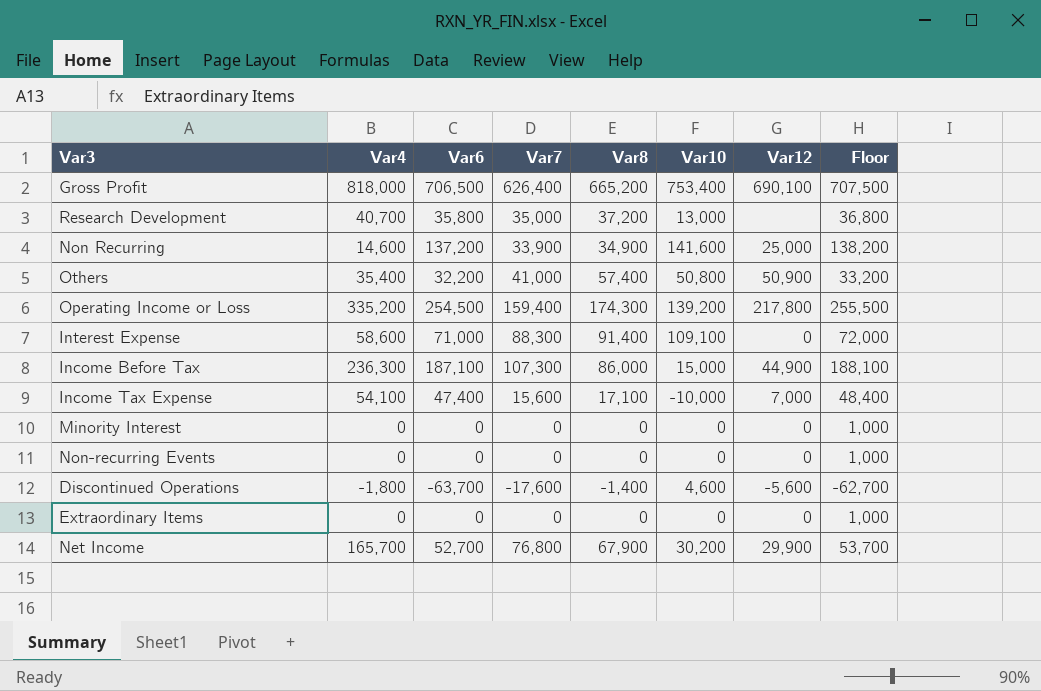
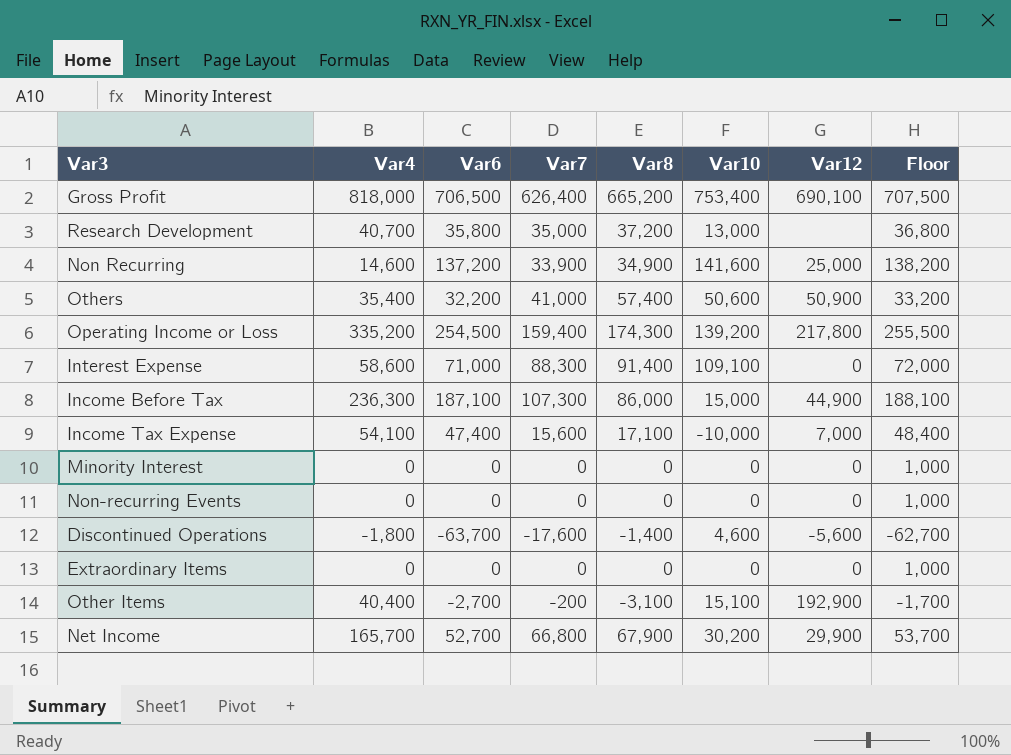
Others | Var10: 50,800 -> 50,600
row Other Items: none -> 40,400 | -2,700 | -200 | -3,100 | 15,100 | 192,900 | -1,700
Net Income | Var7: 76,800 -> 66,800

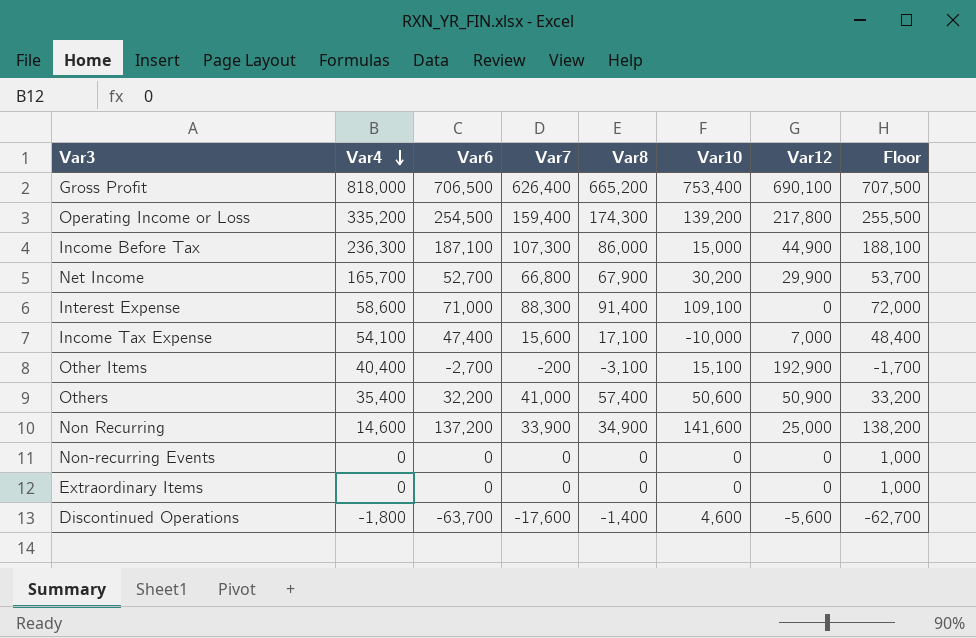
row order: none -> Var4 descending
row Research Development: 40,700 | 35,800 | 35,000 | 37,200 | 13,000 | none | 36,800 -> none
row Minority Interest: 0 | 0 | 0 | 0 | 0 | 0 | 1,000 -> none

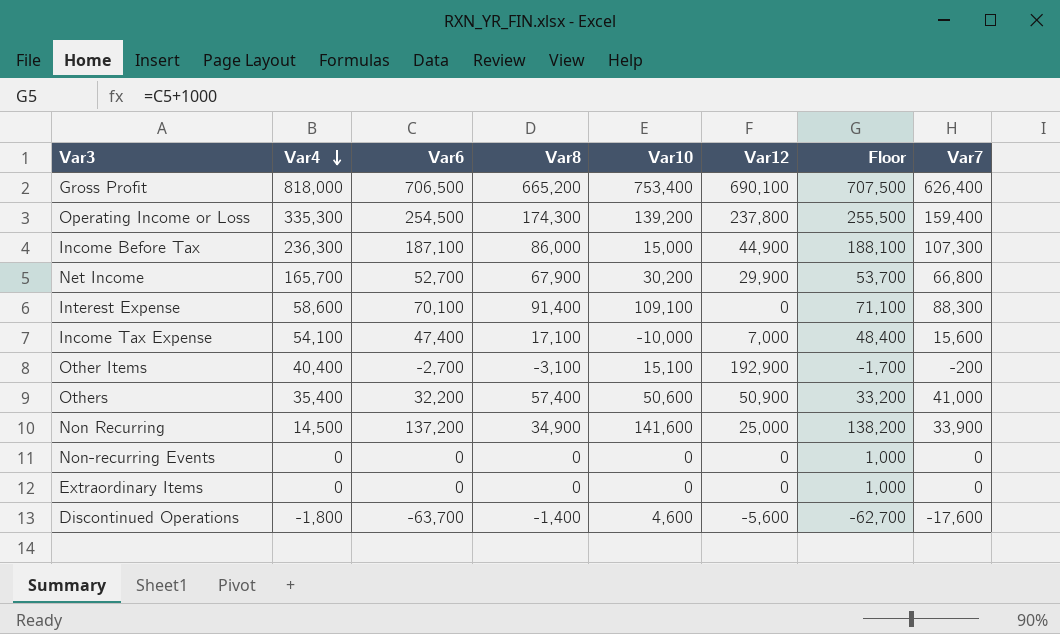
column Var7 | position: 4 -> 8
Operating Income or Loss | Var4: 335,200 -> 335,300
Operating Income or Loss | Var12: 217,800 -> 237,800
Interest Expense | Var6: 71,000 -> 70,100
Interest Expense | Floor: 72,000 -> 71,100
Non Recurring | Var4: 14,600 -> 14,500

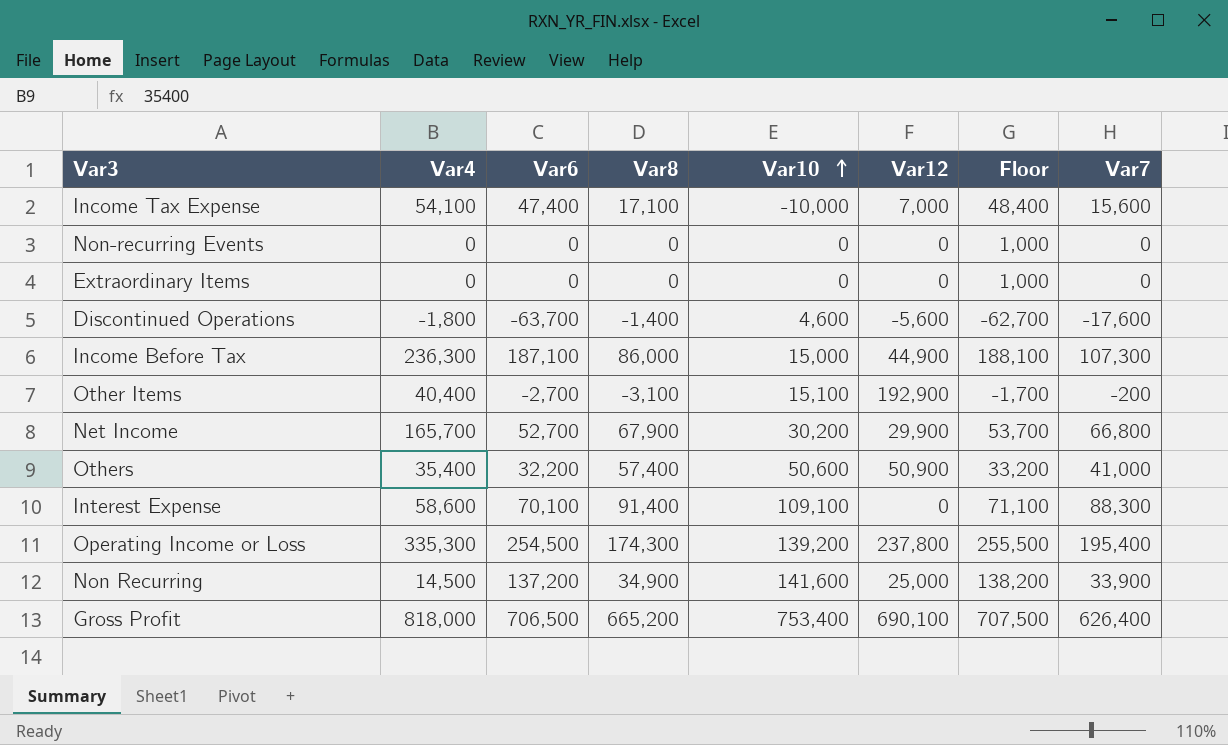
row order: Var4 descending -> Var10 ascending
Operating Income or Loss | Var7: 159,400 -> 195,400

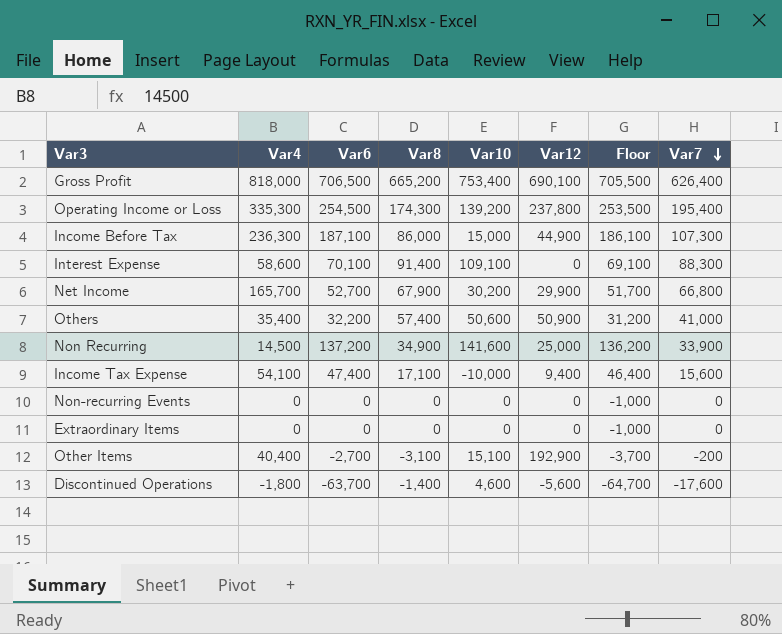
row order: Var10 ascending -> Var7 descending
column Floor | formula: [Var6] + 1000 -> [Var6] - 1000
Income Tax Expense | Var12: 7,000 -> 9,400

